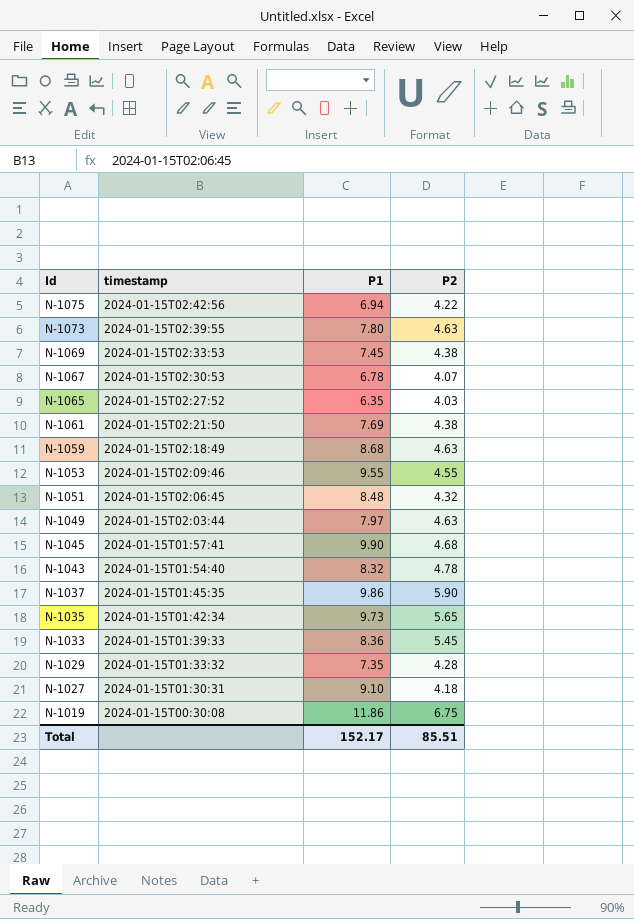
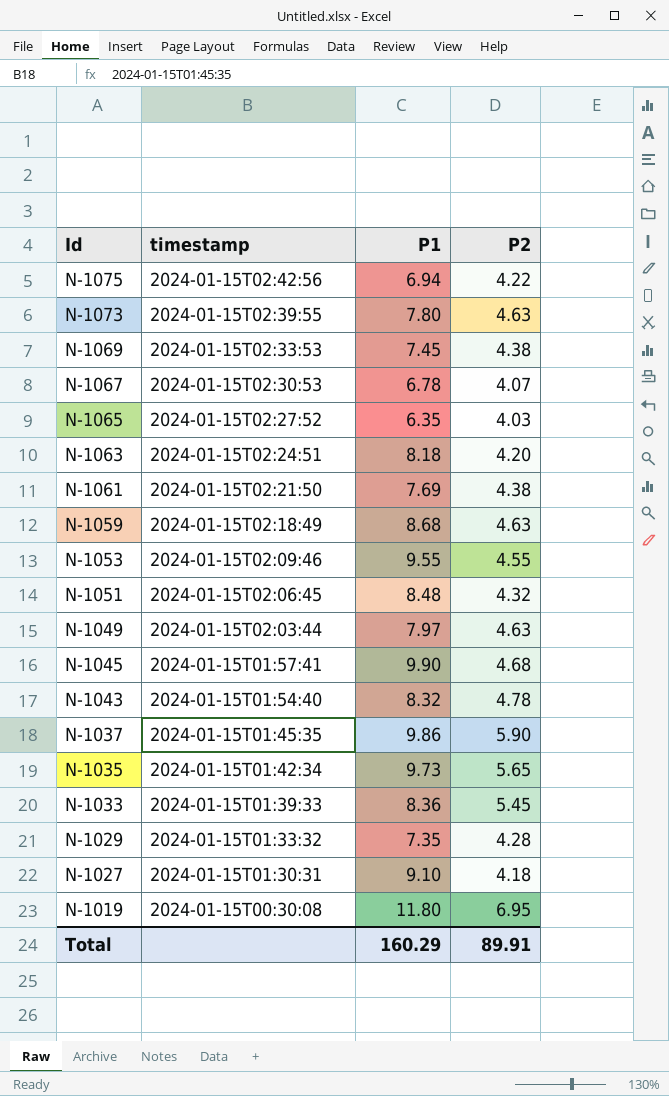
row N-1063: none -> 2024-01-15T02:24:51 | 8.18 | 4.20
N-1019 | P1: 11.86 -> 11.80
N-1019 | P2: 6.75 -> 6.95
Total | P1: 152.17 -> 160.29
Total | P2: 85.51 -> 89.91

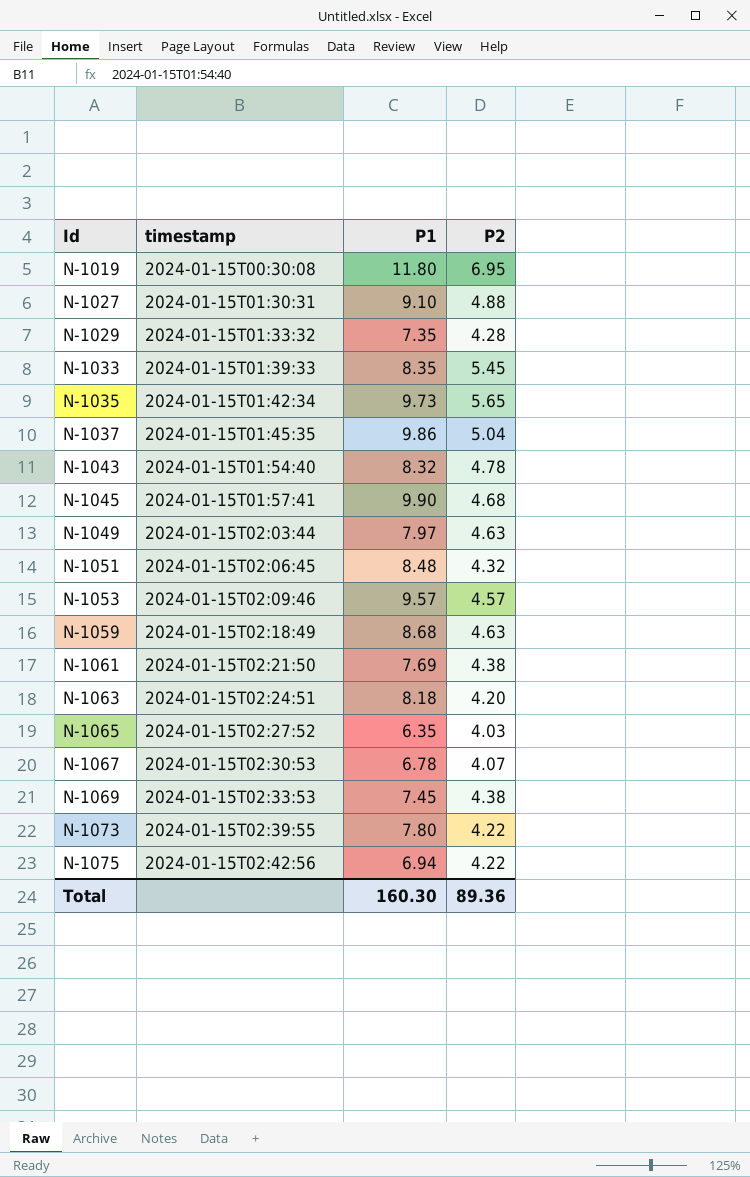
row order: Id descending -> Id ascending
N-1027 | P2: 4.18 -> 4.88
N-1033 | P1: 8.36 -> 8.35
N-1037 | P2: 5.90 -> 5.04
N-1053 | P1: 9.55 -> 9.57
N-1053 | P2: 4.55 -> 4.57
N-1073 | P2: 4.63 -> 4.22
Total | P1: 160.29 -> 160.30
Total | P2: 89.91 -> 89.36

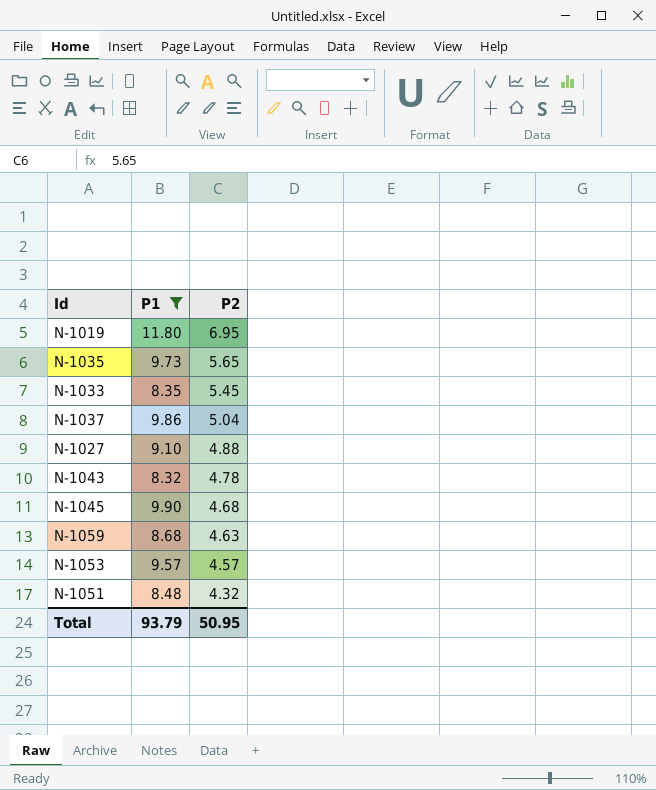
filter: none -> P1 >= 8.32
row order: Id ascending -> P2 descending
column timestamp | position: 2 -> none
Total | P1: 160.30 -> 93.79
Total | P2: 89.36 -> 50.95

